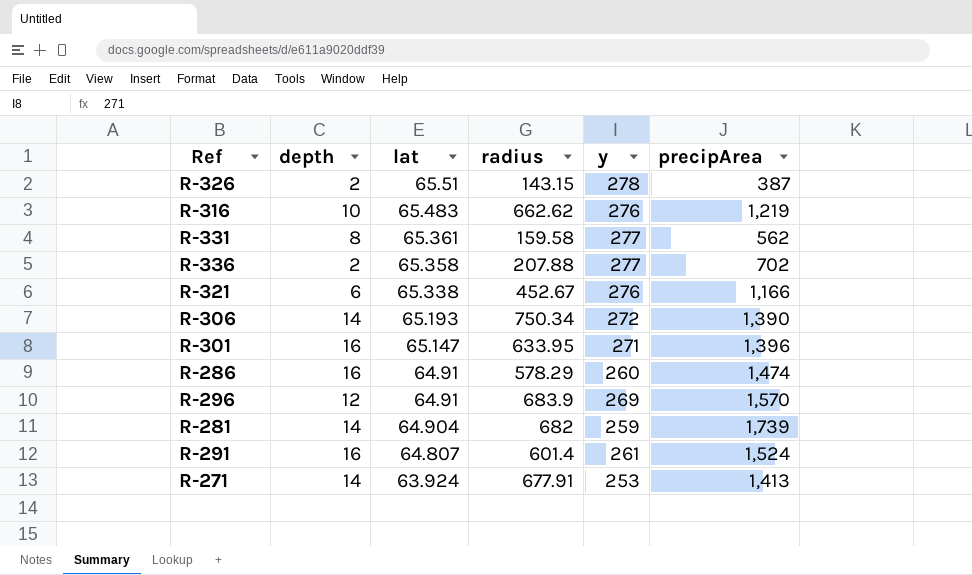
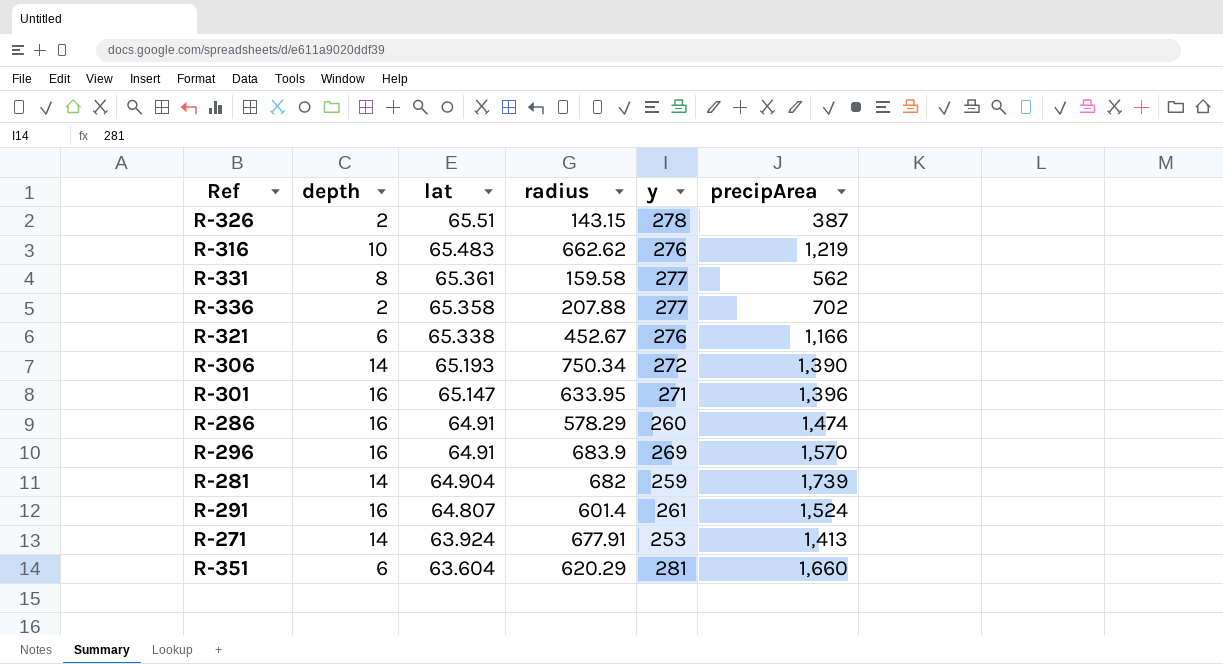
R-296 | depth: 12 -> 16
row R-351: none -> 6 | 63.604 | 620.29 | 281 | 1,660

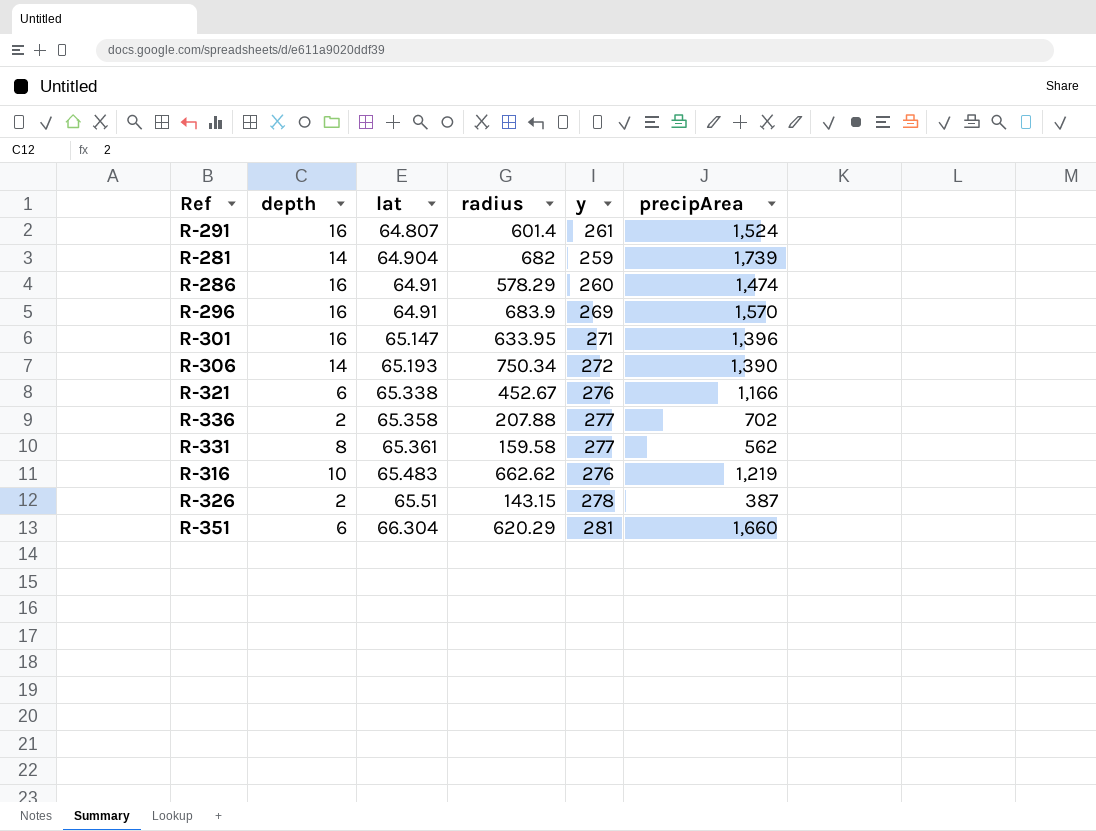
row order: lat descending -> lat ascending
row R-271: 14 | 63.924 | 677.91 | 253 | 1,413 -> none
R-351 | lat: 63.604 -> 66.304

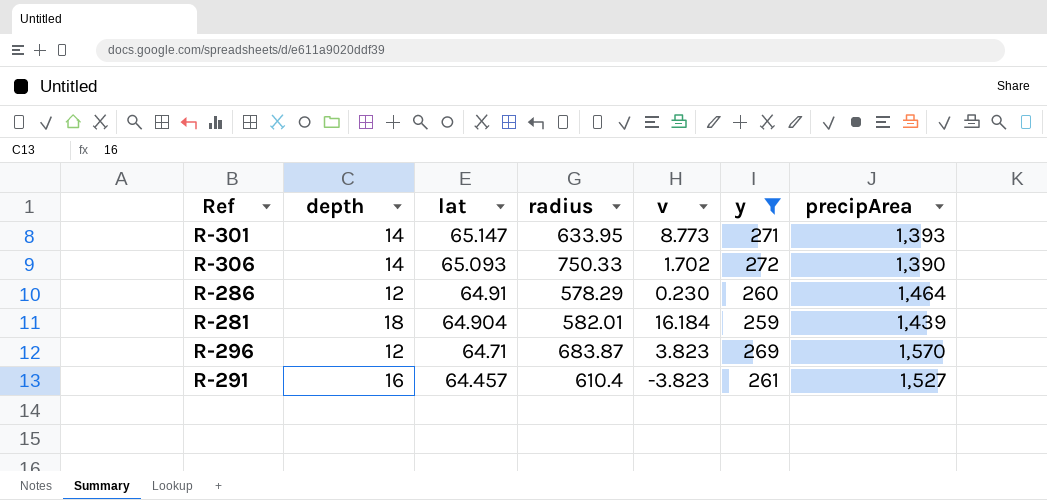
filter: none -> y <= 272
row order: lat ascending -> lat descending
column v | position: none -> 5
R-301 | depth: 16 -> 14
R-301 | precipArea: 1,396 -> 1,393
R-306 | lat: 65.193 -> 65.093
R-306 | radius: 750.34 -> 750.33
R-286 | depth: 16 -> 12
R-286 | precipArea: 1,474 -> 1,464
R-281 | depth: 14 -> 18
R-281 | radius: 682 -> 582.01
R-281 | precipArea: 1,739 -> 1,439
R-296 | depth: 16 -> 12
R-296 | lat: 64.91 -> 64.71
R-296 | radius: 683.9 -> 683.87
R-291 | lat: 64.807 -> 64.457
R-291 | radius: 601.4 -> 610.4
R-291 | precipArea: 1,524 -> 1,527

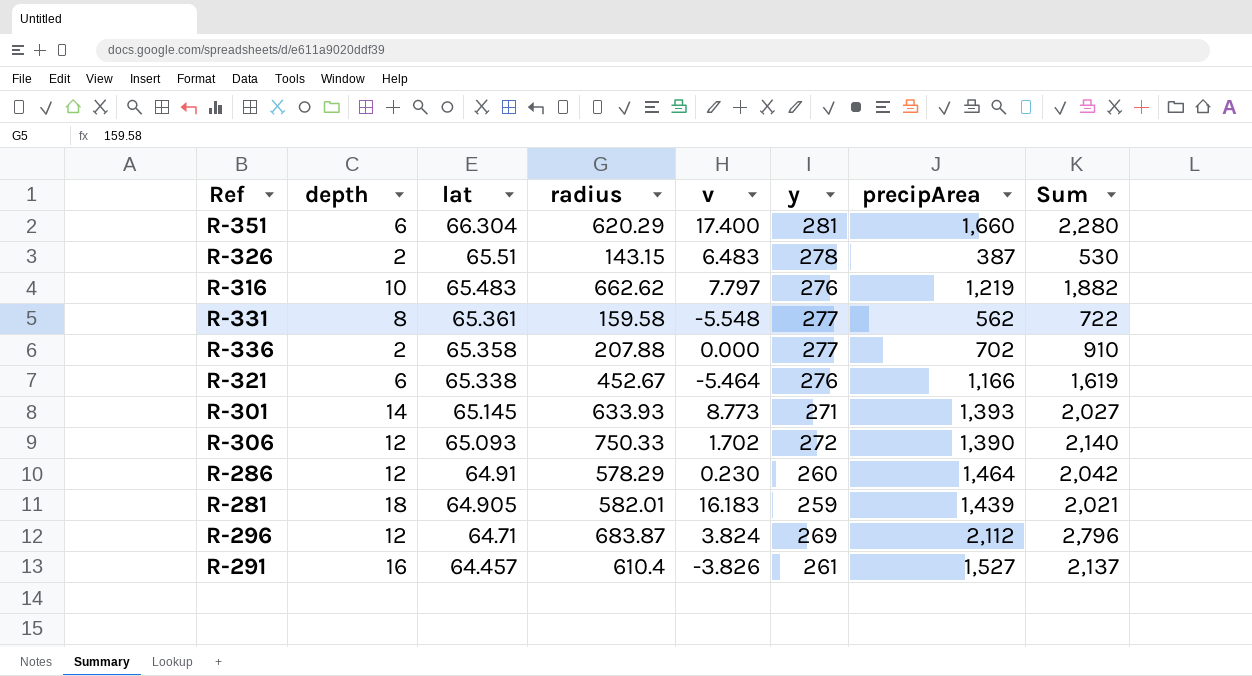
filter: y <= 272 -> none
column Sum | formula: none -> [radius] + [precipArea]
R-301 | lat: 65.147 -> 65.145
R-301 | radius: 633.95 -> 633.93
R-306 | depth: 14 -> 12
R-281 | lat: 64.904 -> 64.905
R-281 | v: 16.184 -> 16.183
R-296 | v: 3.823 -> 3.824
R-296 | precipArea: 1,570 -> 2,112
R-291 | v: -3.823 -> -3.826

